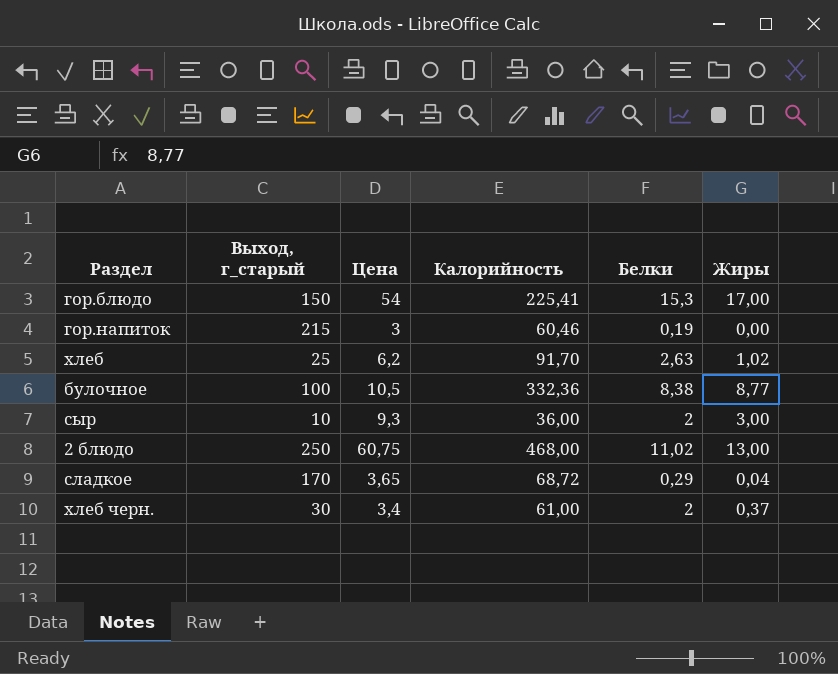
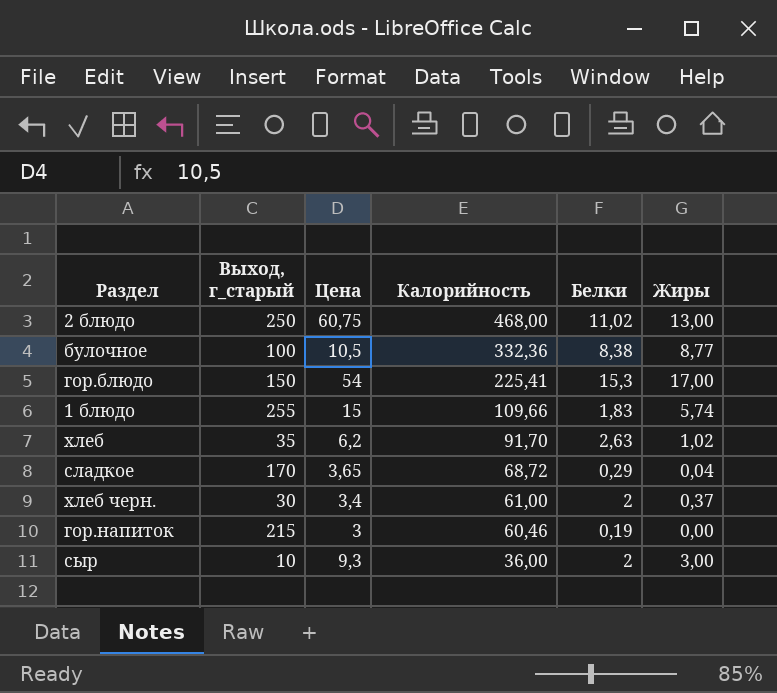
row order: none -> Калорийность descending
row 1 блюдо: none -> 255 | 15 | 109,66 | 1,83 | 5,74
хлеб | Выход, г_старый: 25 -> 35

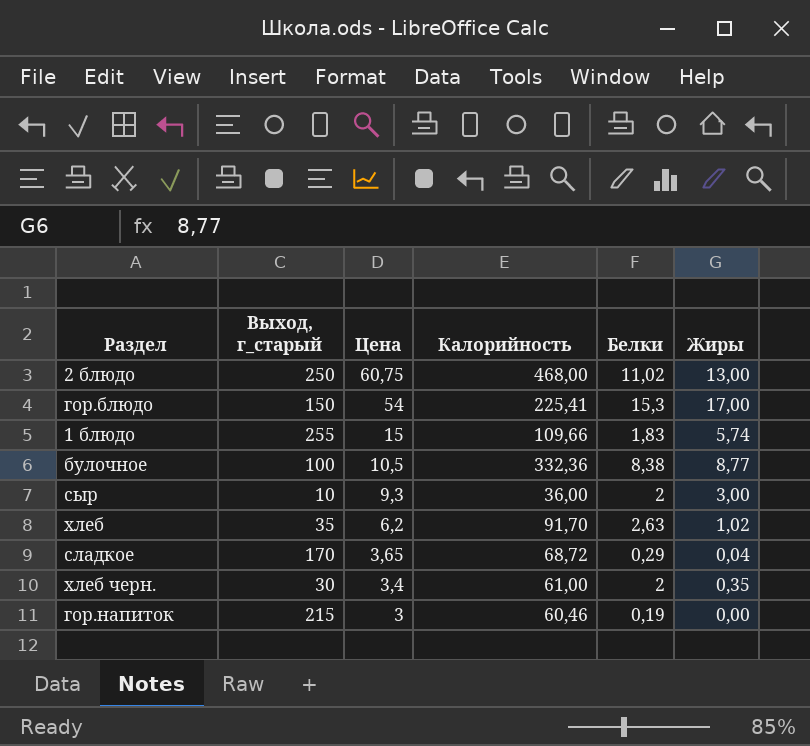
row order: Калорийность descending -> Цена descending
хлеб черн. | Жиры: 0,37 -> 0,35

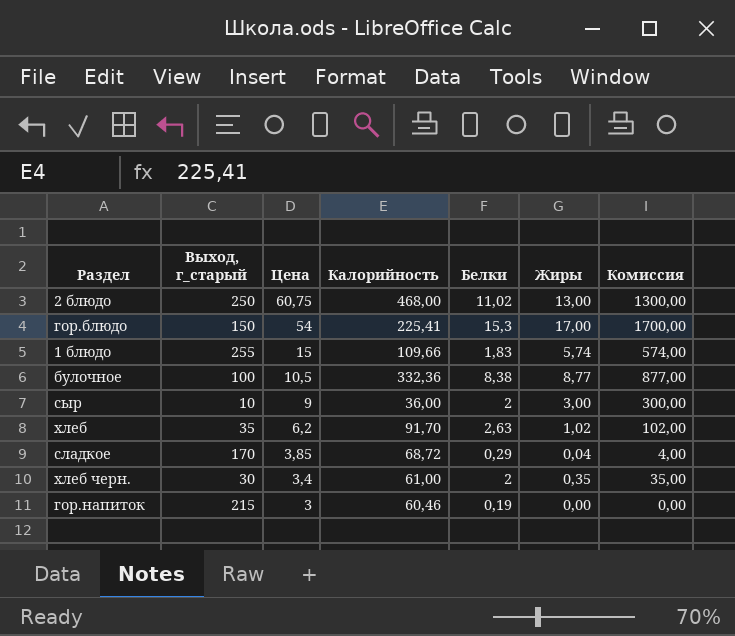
column Комиссия | formula: none -> [Жиры] * 100
сыр | Цена: 9,3 -> 9
сладкое | Цена: 3,65 -> 3,85

